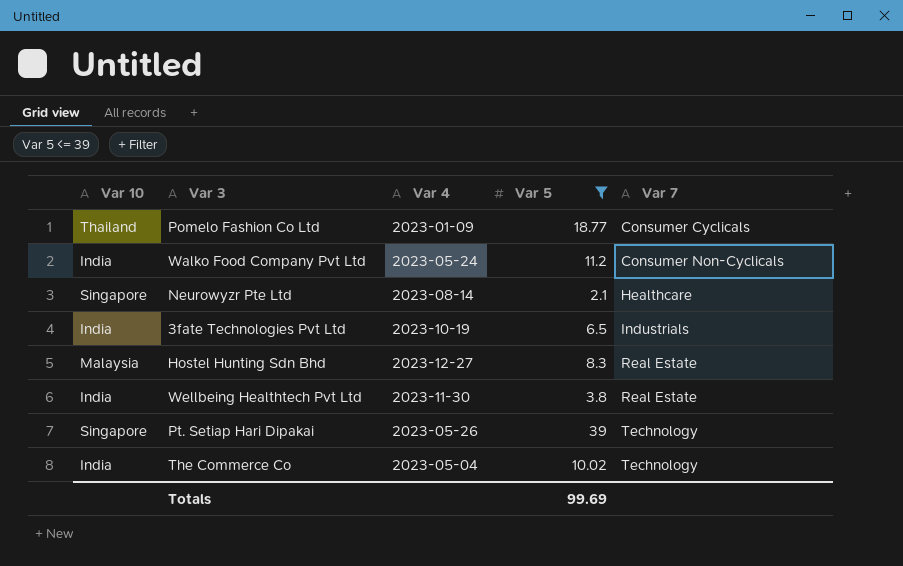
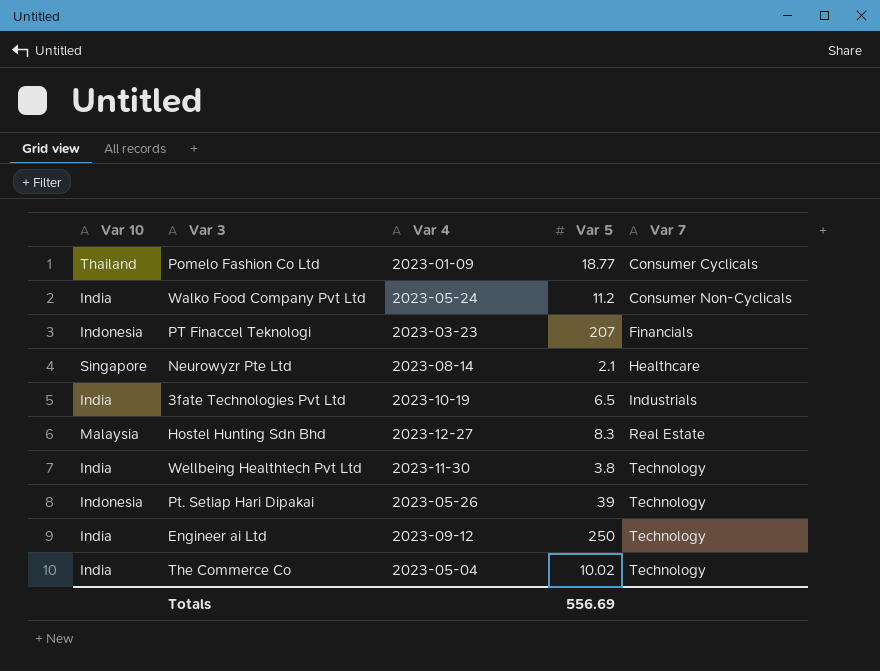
filter: Var 5 <= 39 -> none
Wellbeing Healthtech Pvt Ltd | Var 7: Real Estate -> Technology
Pt. Setiap Hari Dipakai | Var 10: Singapore -> Indonesia
Totals | Var 5: 99.69 -> 556.69

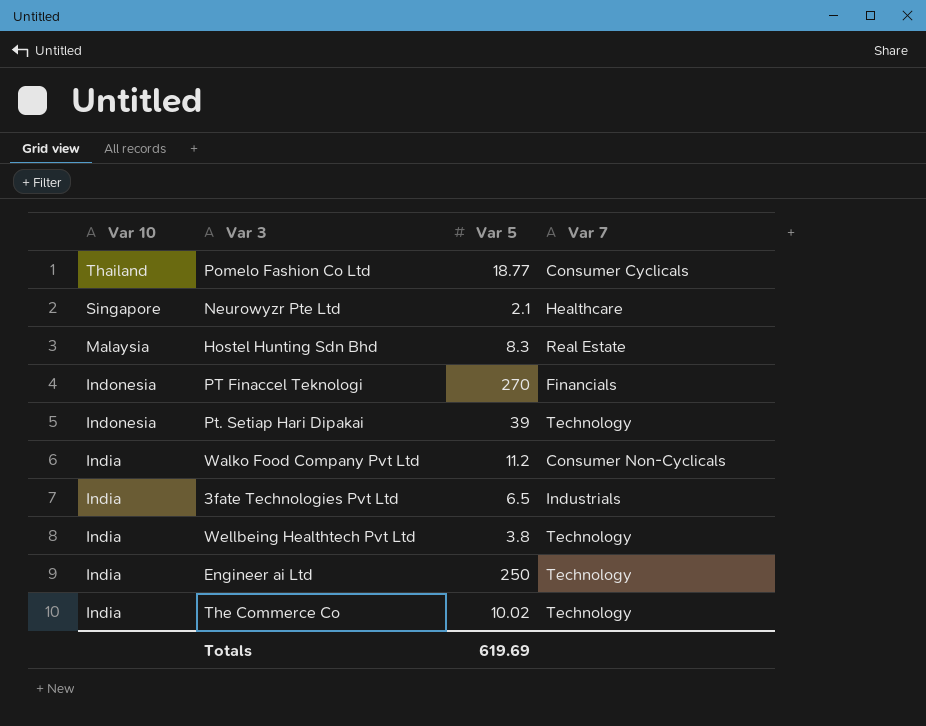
row order: Var 7 ascending -> Var 10 descending
column Var 4 | position: 3 -> none
PT Finaccel Teknologi | Var 5: 207 -> 270
Totals | Var 5: 556.69 -> 619.69

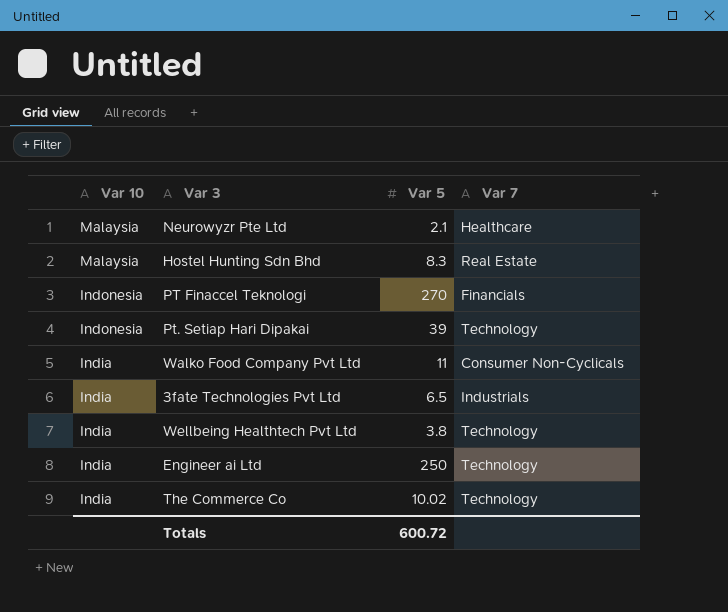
row Pomelo Fashion Co Ltd: Thailand | 18.77 | Consumer Cyclicals -> none
Neurowyzr Pte Ltd | Var 10: Singapore -> Malaysia
Walko Food Company Pvt Ltd | Var 5: 11.2 -> 11
Totals | Var 5: 619.69 -> 600.72

